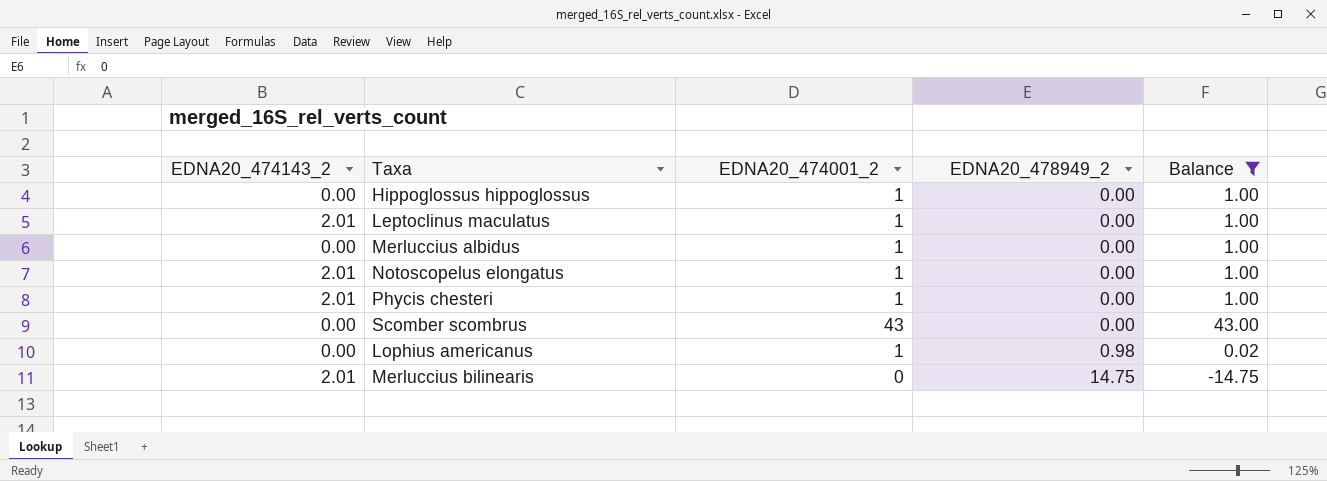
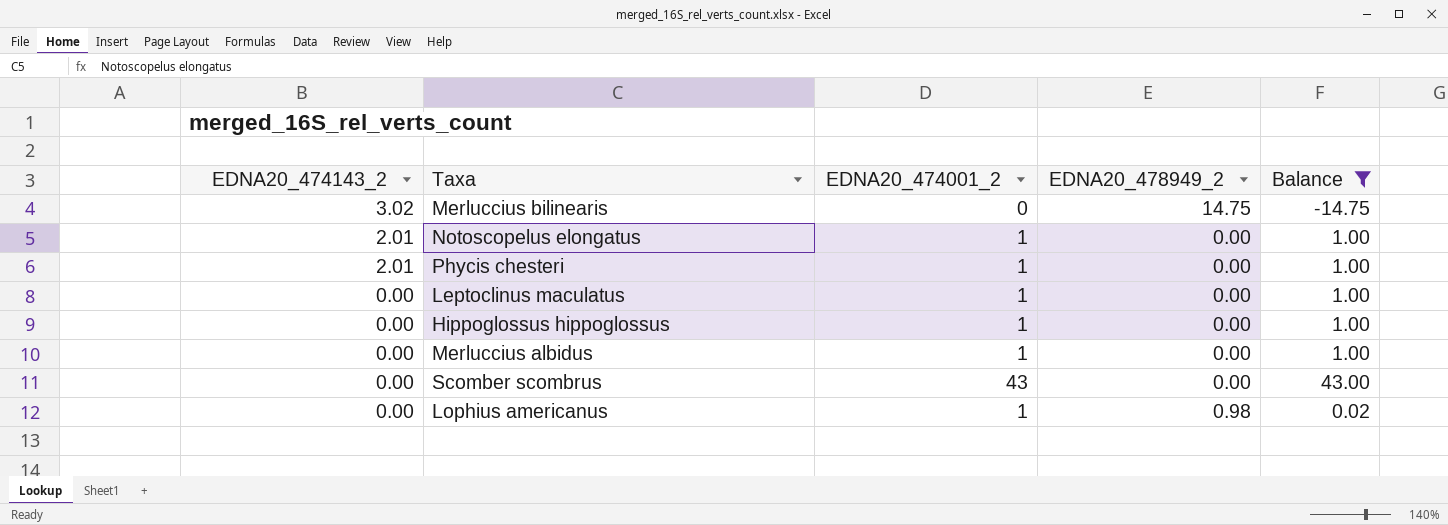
row order: EDNA20_478949_2 ascending -> EDNA20_474143_2 descending
Merluccius bilinearis | EDNA20_474143_2: 2.01 -> 3.02
Leptoclinus maculatus | EDNA20_474143_2: 2.01 -> 0.00

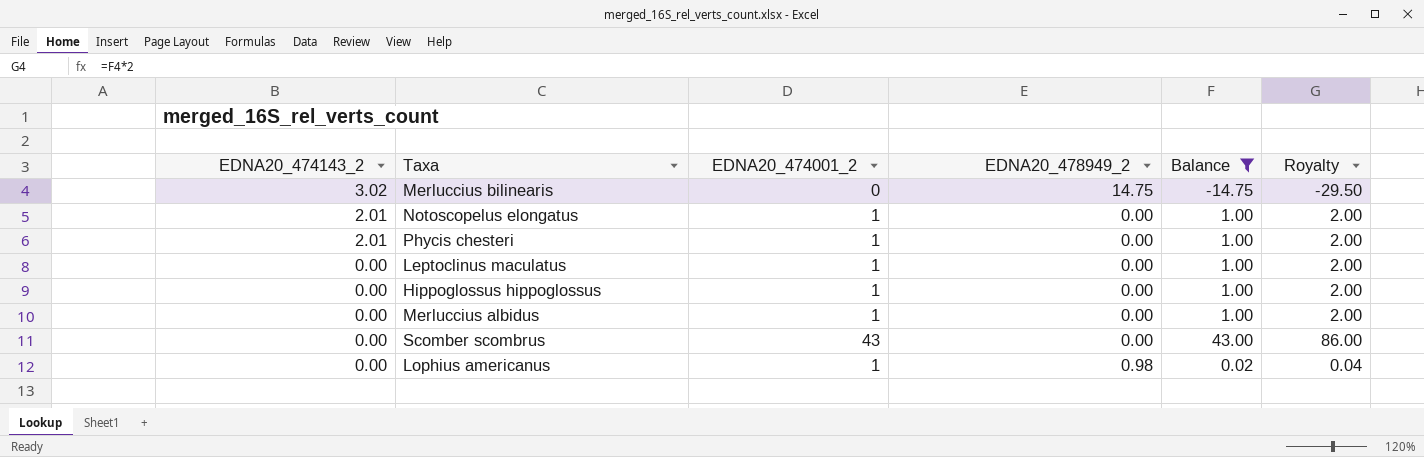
column Royalty | formula: none -> [Balance] * 2

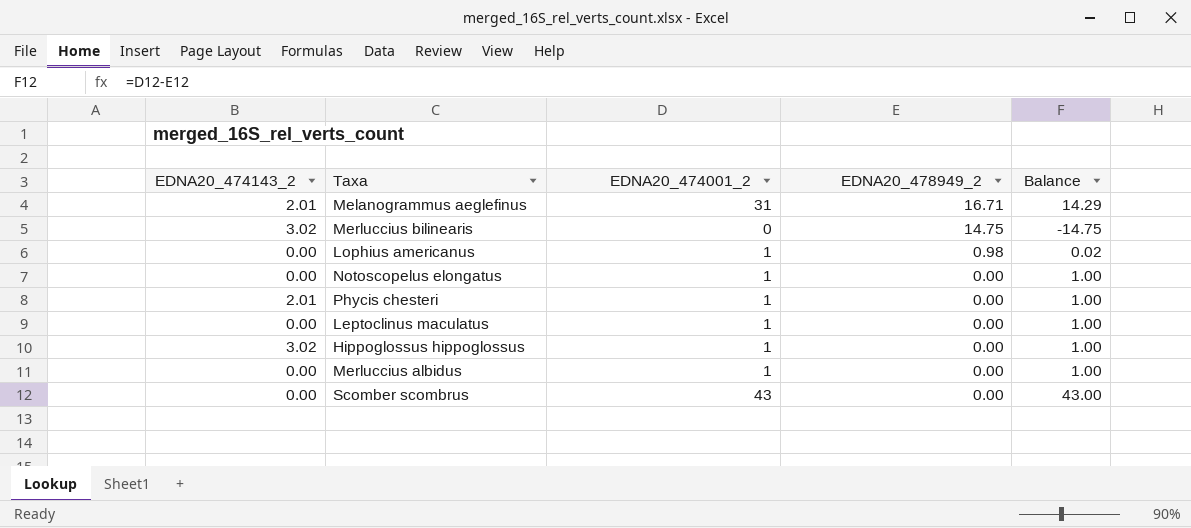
filter: Balance != 14.29 -> none
row order: EDNA20_474143_2 descending -> EDNA20_478949_2 descending
column Royalty | formula: [Balance] * 2 -> none
Notoscopelus elongatus | EDNA20_474143_2: 2.01 -> 0.00
Hippoglossus hippoglossus | EDNA20_474143_2: 0.00 -> 3.02

